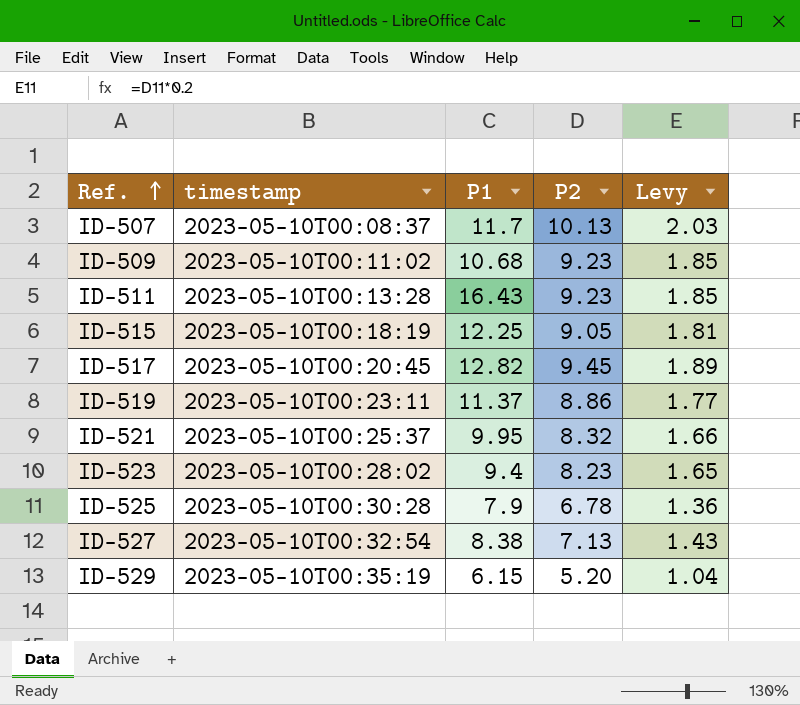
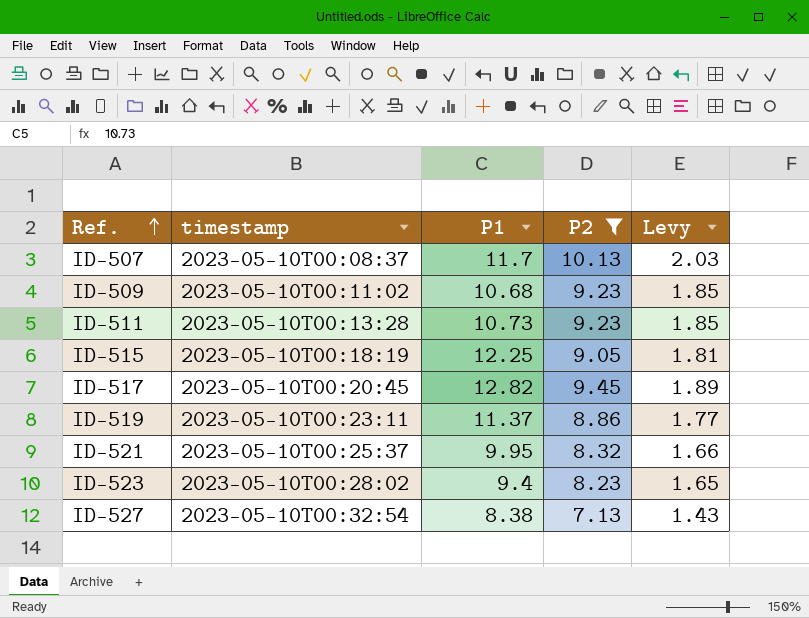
filter: none -> P2 >= 7.13
ID-511 | P1: 16.43 -> 10.73

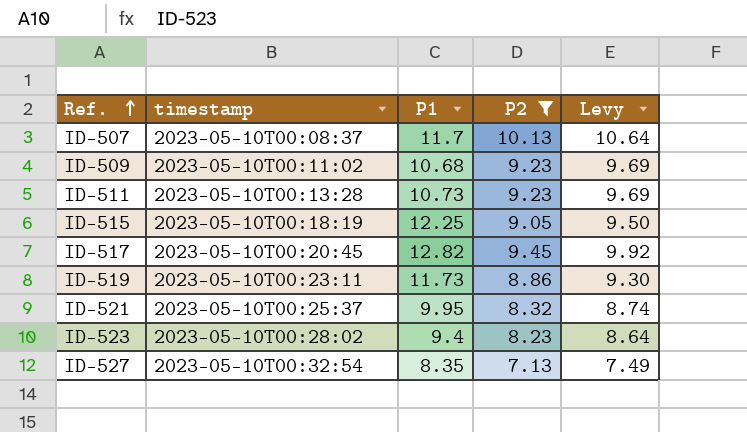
column Levy | formula: [P2] * 0.2 -> [P2] * 1.05
ID-519 | P1: 11.37 -> 11.73
ID-527 | P1: 8.38 -> 8.35

